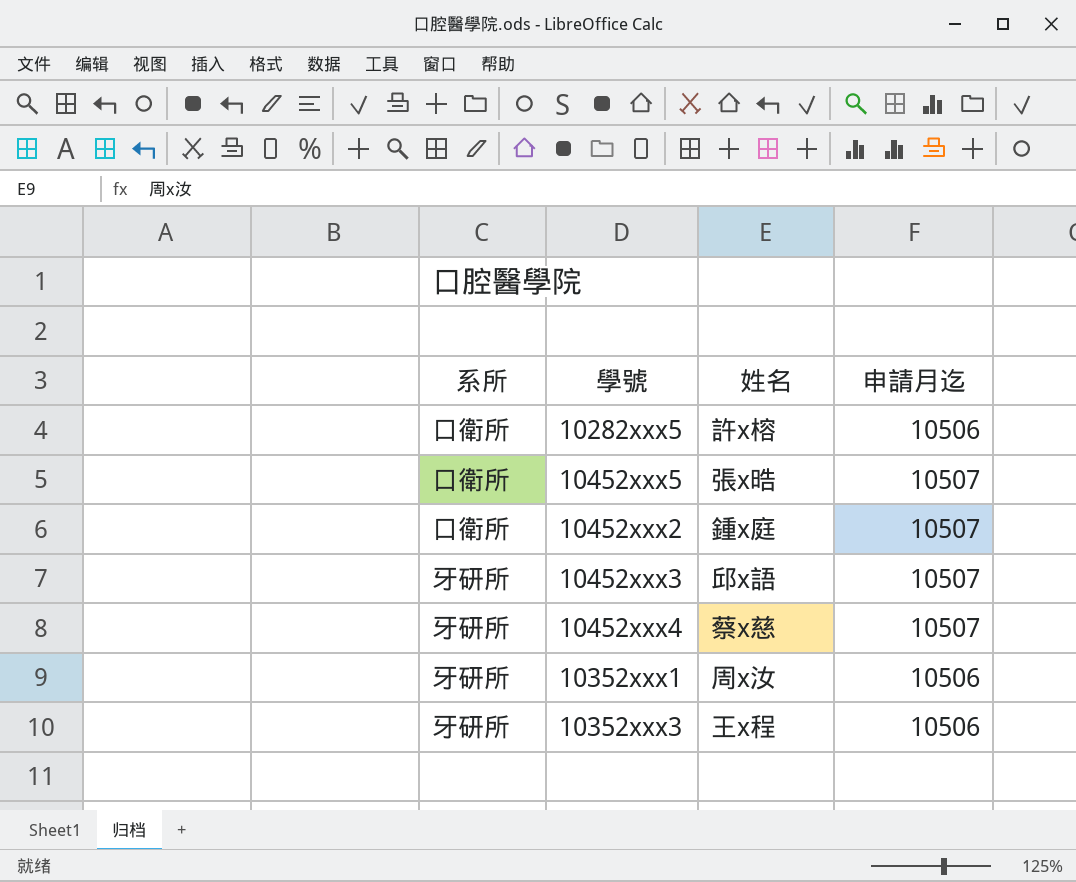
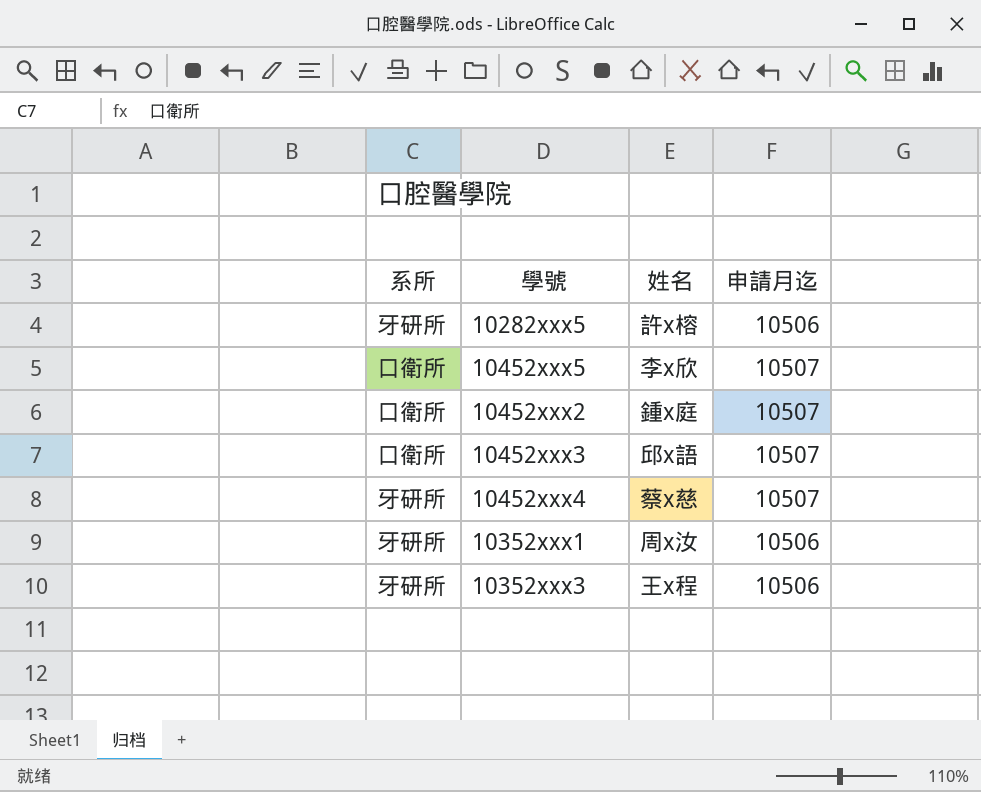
10282xxx5 | 系所: 口衛所 -> 牙研所
10452xxx5 | 姓名: 張x晧 -> 李x欣
10452xxx3 | 系所: 牙研所 -> 口衛所

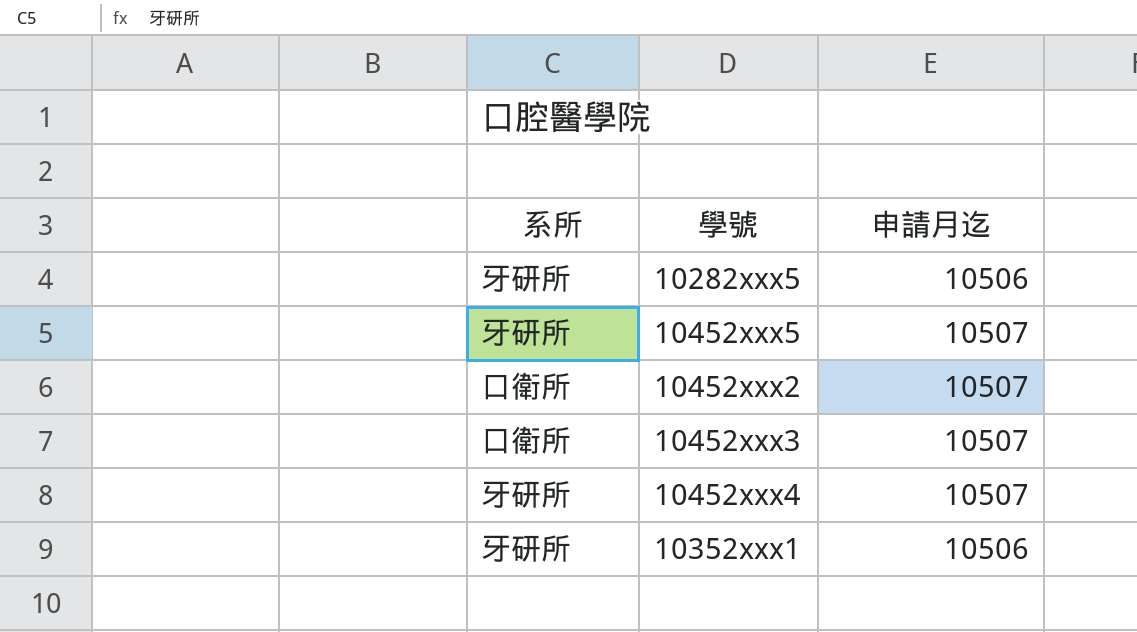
column 姓名 | position: 3 -> none
row 10352xxx3: 牙研所 | 王x程 | 10506 -> none
10452xxx5 | 系所: 口衛所 -> 牙研所

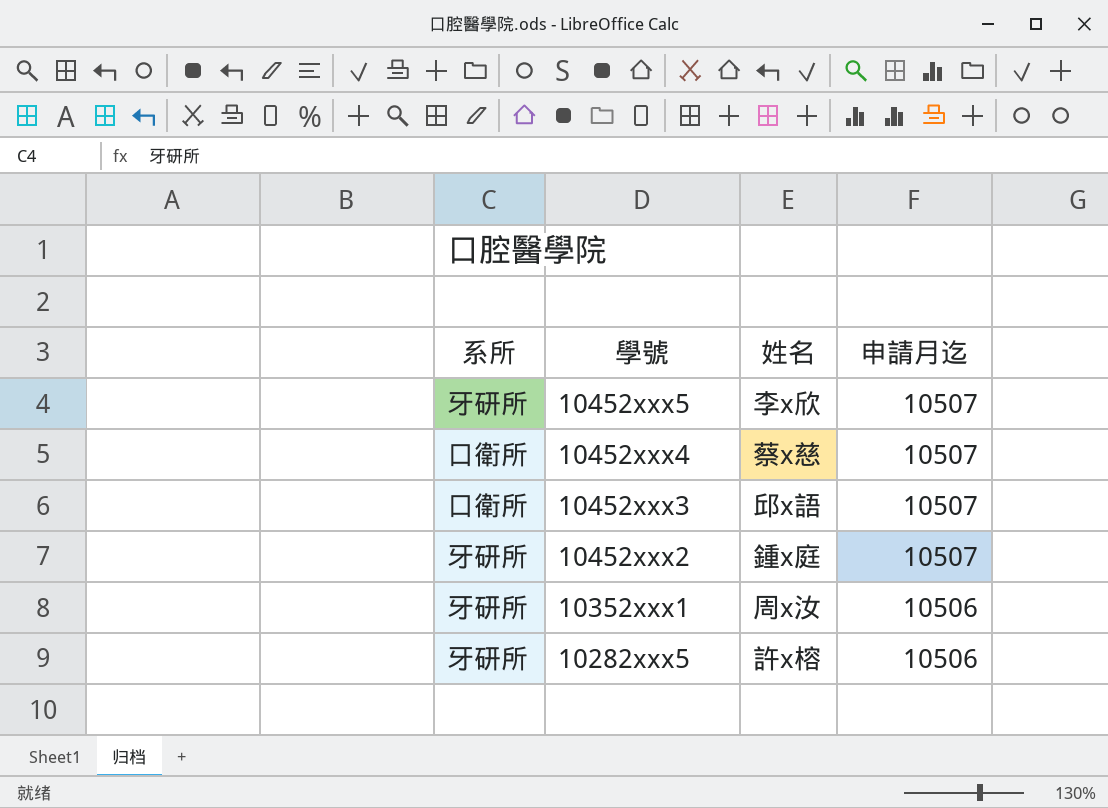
row order: none -> 學號 descending
column 姓名 | position: none -> 3
10452xxx4 | 系所: 牙研所 -> 口衛所
10452xxx2 | 系所: 口衛所 -> 牙研所

